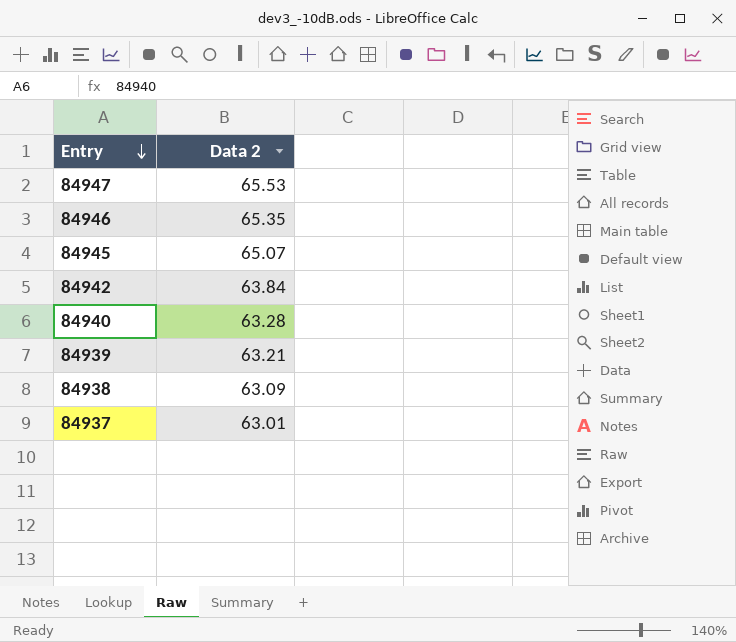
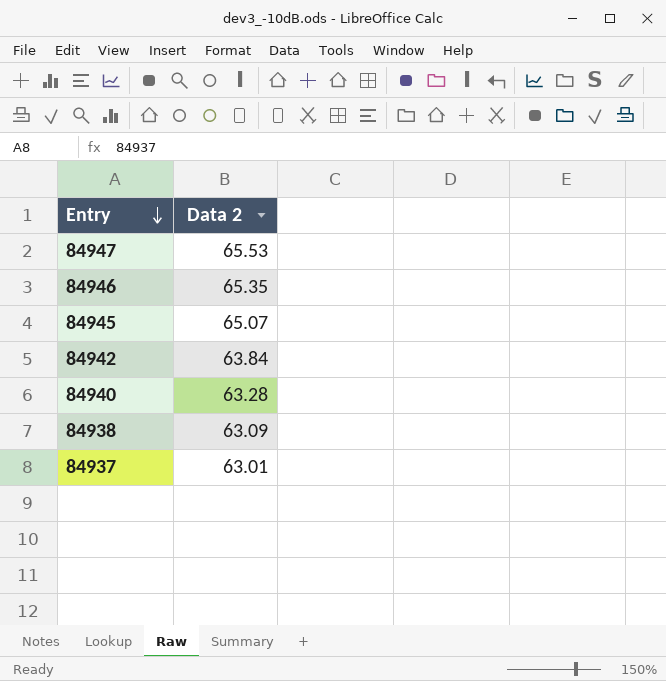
row 84939: 63.21 -> none

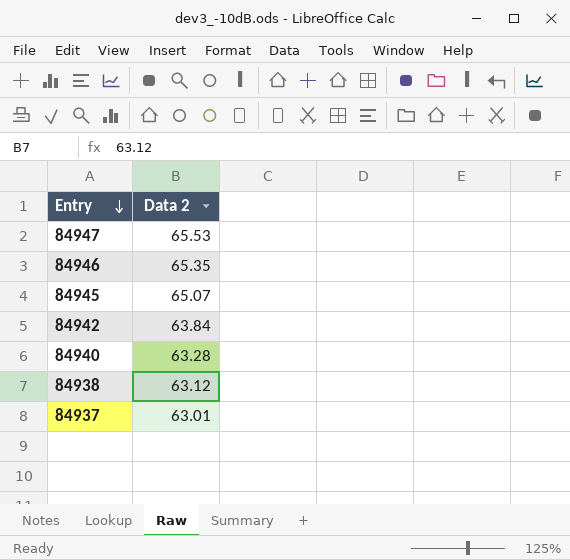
84938 | Data 2: 63.09 -> 63.12

